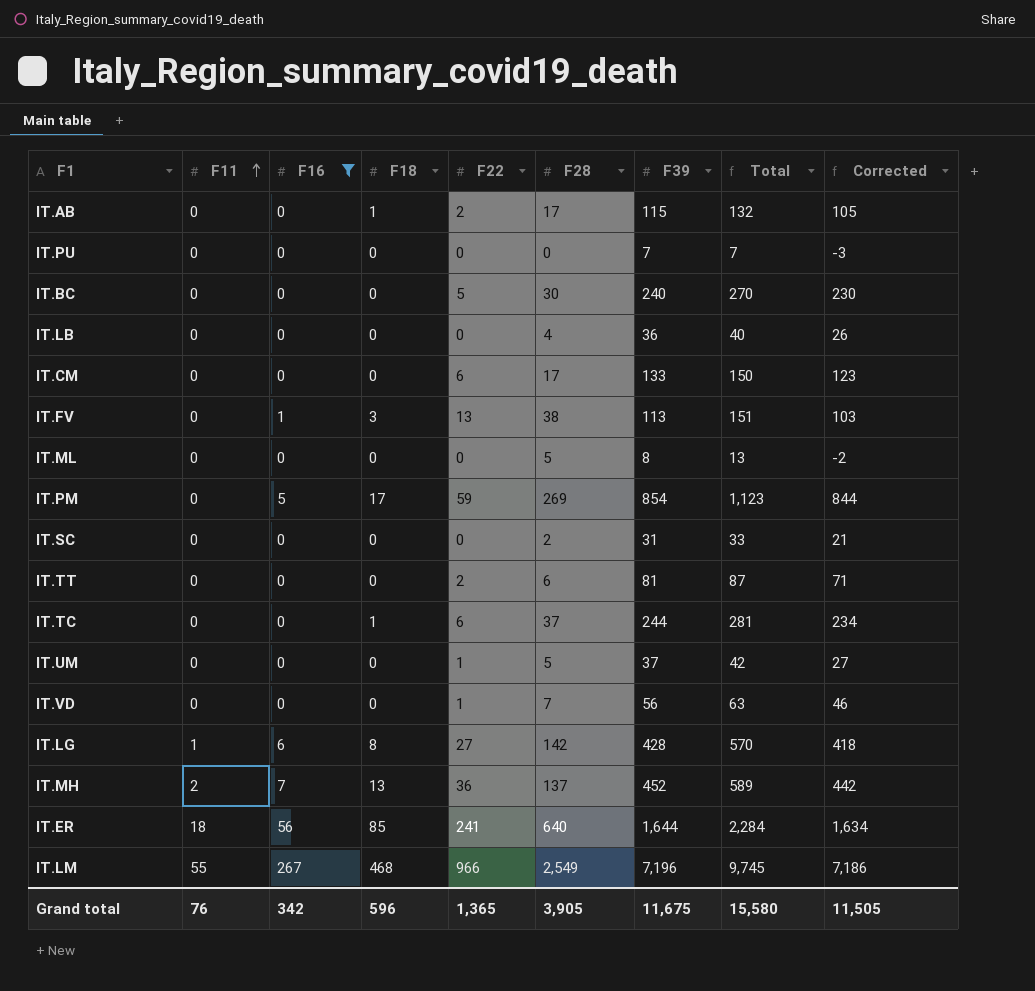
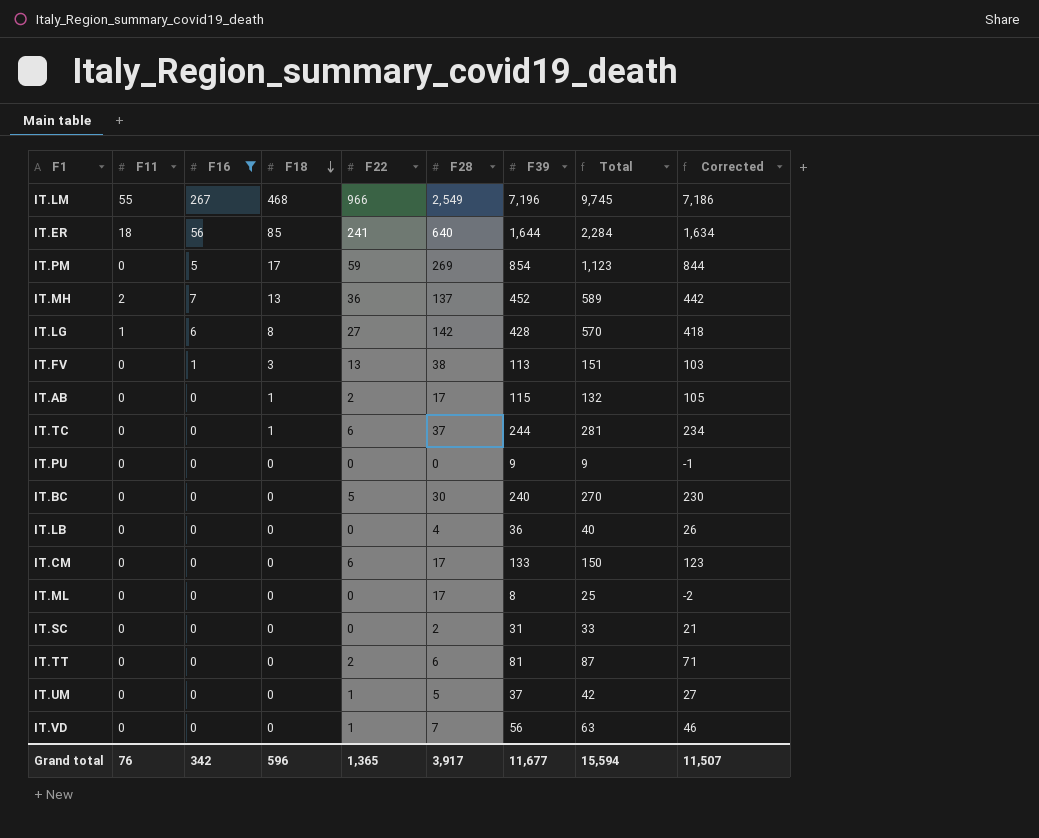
row order: F11 ascending -> F18 descending
IT.PU | F39: 7 -> 9
IT.PU | Total: 7 -> 9
IT.PU | Corrected: -3 -> -1
IT.ML | F28: 5 -> 17
IT.ML | Total: 13 -> 25
Grand total | F28: 3,905 -> 3,917
Grand total | F39: 11,675 -> 11,677
Grand total | Total: 15,580 -> 15,594
Grand total | Corrected: 11,505 -> 11,507

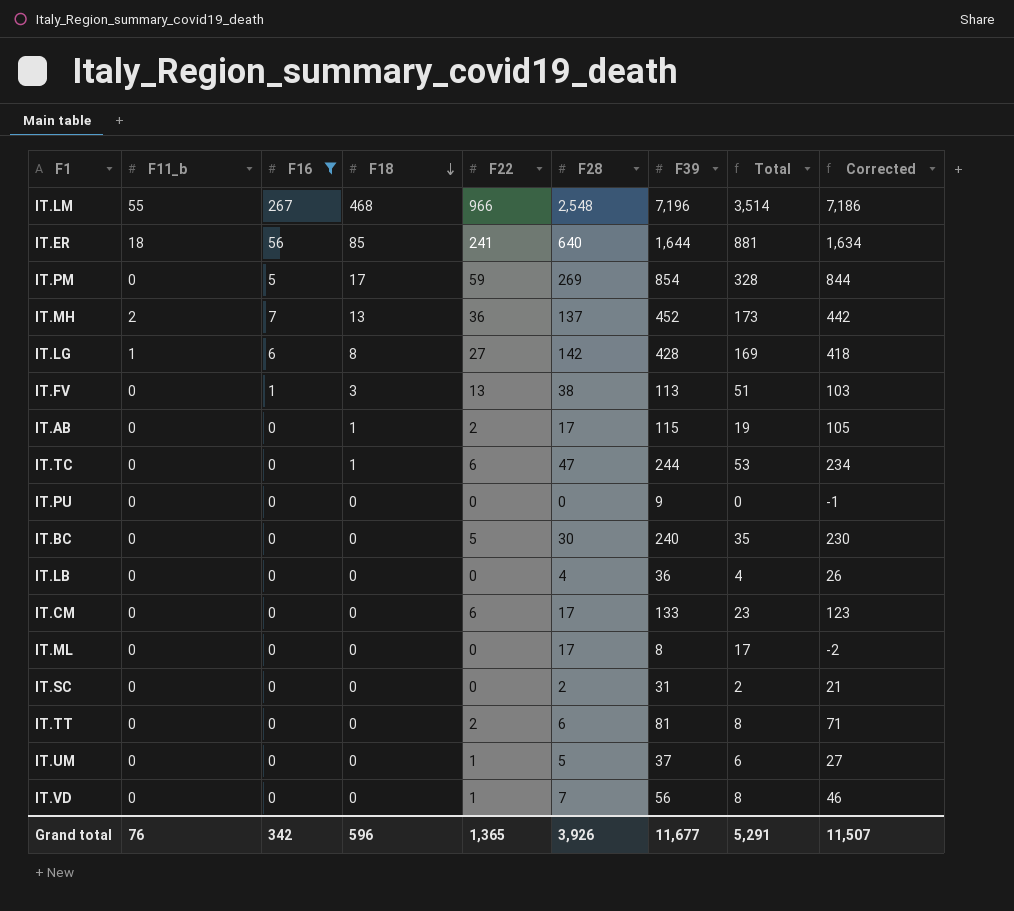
column name: F11 -> F11_b
column Total | formula: [F28] + [F39] -> [F22] + [F28]
IT.LM | F28: 2,549 -> 2,548
IT.TC | F28: 37 -> 47
Grand total | F28: 3,917 -> 3,926
Grand total | Total: 15,594 -> 5,291

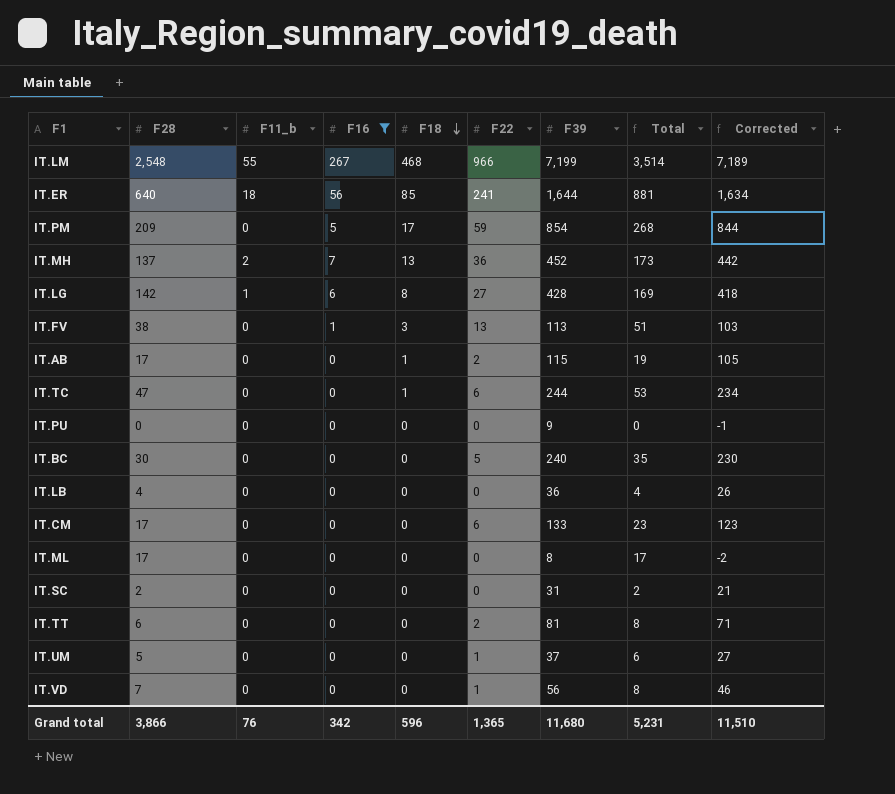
column F28 | position: 6 -> 2
IT.LM | F39: 7,196 -> 7,199
IT.LM | Corrected: 7,186 -> 7,189
IT.PM | F28: 269 -> 209
IT.PM | Total: 328 -> 268
Grand total | F28: 3,926 -> 3,866
Grand total | F39: 11,677 -> 11,680
Grand total | Total: 5,291 -> 5,231
Grand total | Corrected: 11,507 -> 11,510

